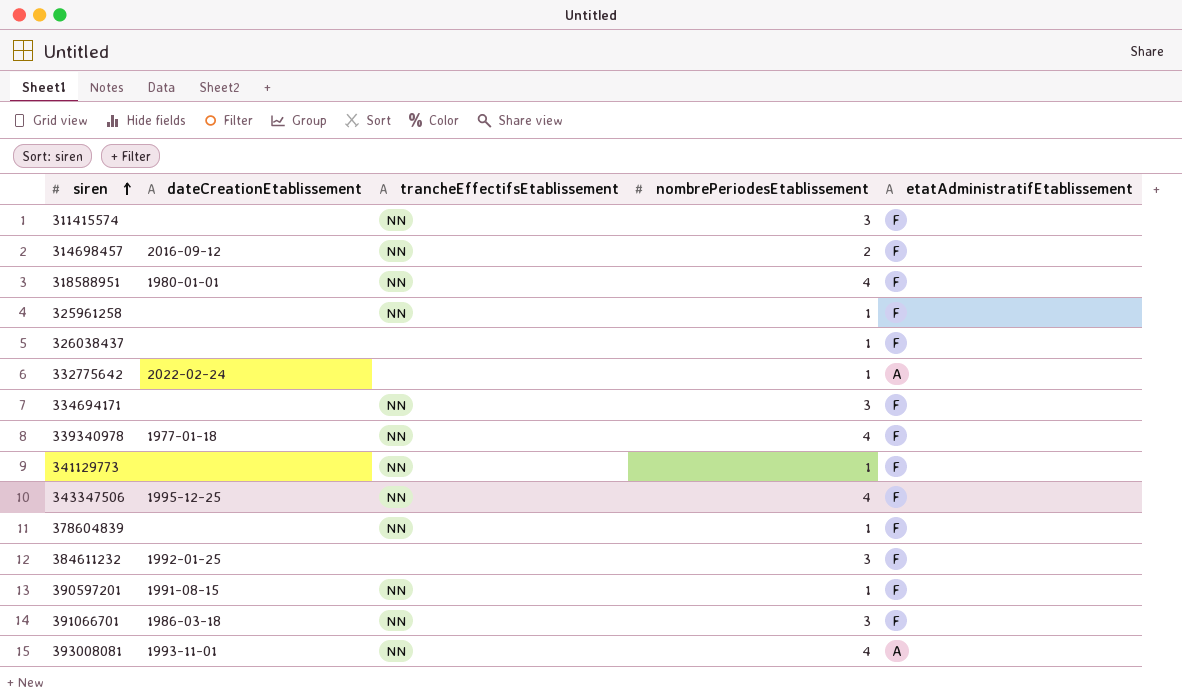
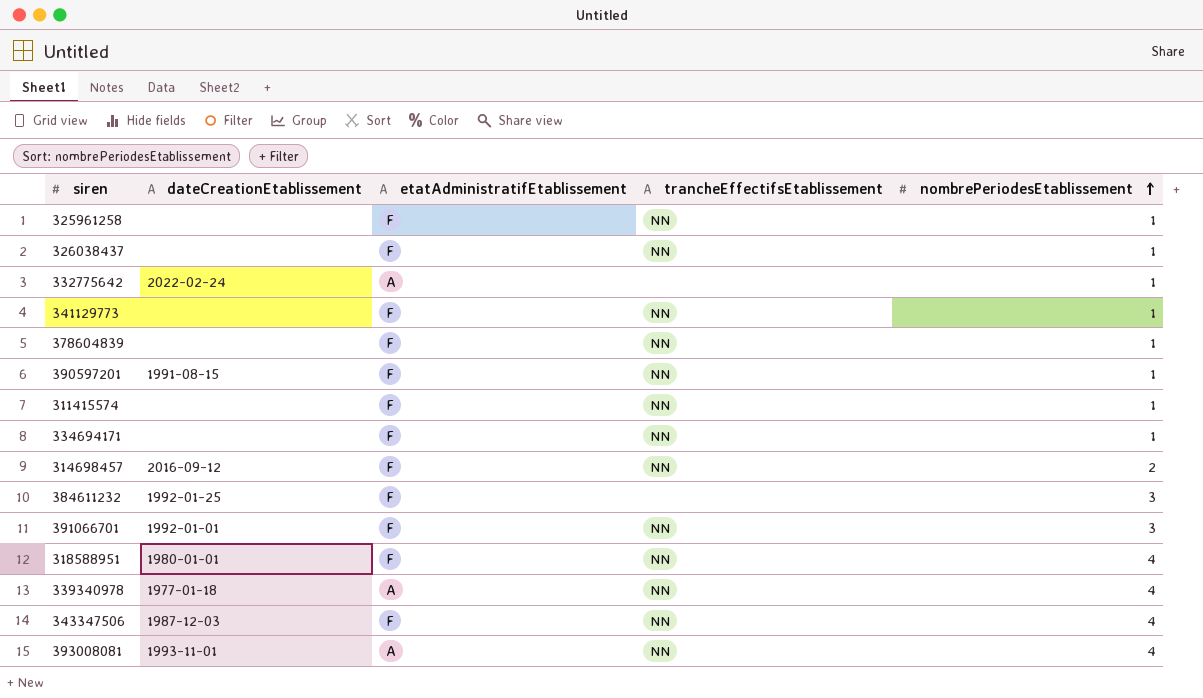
row order: siren ascending -> nombrePeriodesEtablissement ascending
column etatAdministratifEtablissement | position: 5 -> 3
326038437 | trancheEffectifsEtablissement: none -> NN
311415574 | nombrePeriodesEtablissement: 3 -> 1
334694171 | nombrePeriodesEtablissement: 3 -> 1
391066701 | dateCreationEtablissement: 1986-03-18 -> 1992-01-01
339340978 | etatAdministratifEtablissement: F -> A
343347506 | dateCreationEtablissement: 1995-12-25 -> 1987-12-03

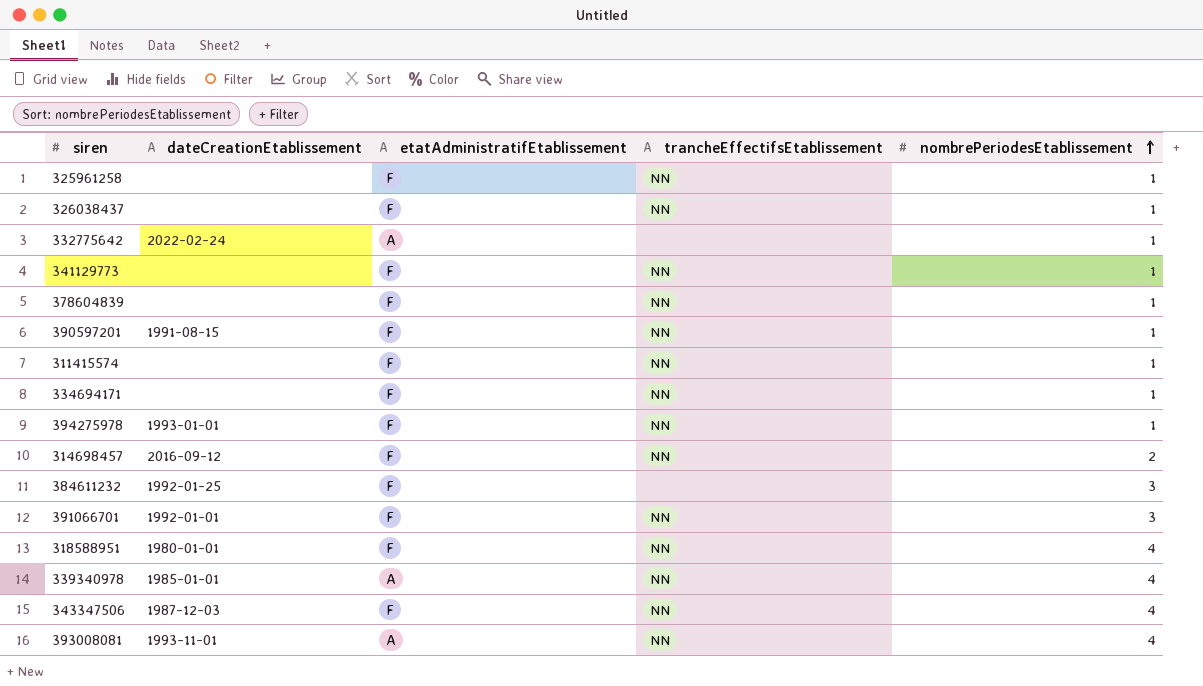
row 394275978: none -> 1993-01-01 | F | NN | 1
339340978 | dateCreationEtablissement: 1977-01-18 -> 1985-01-01

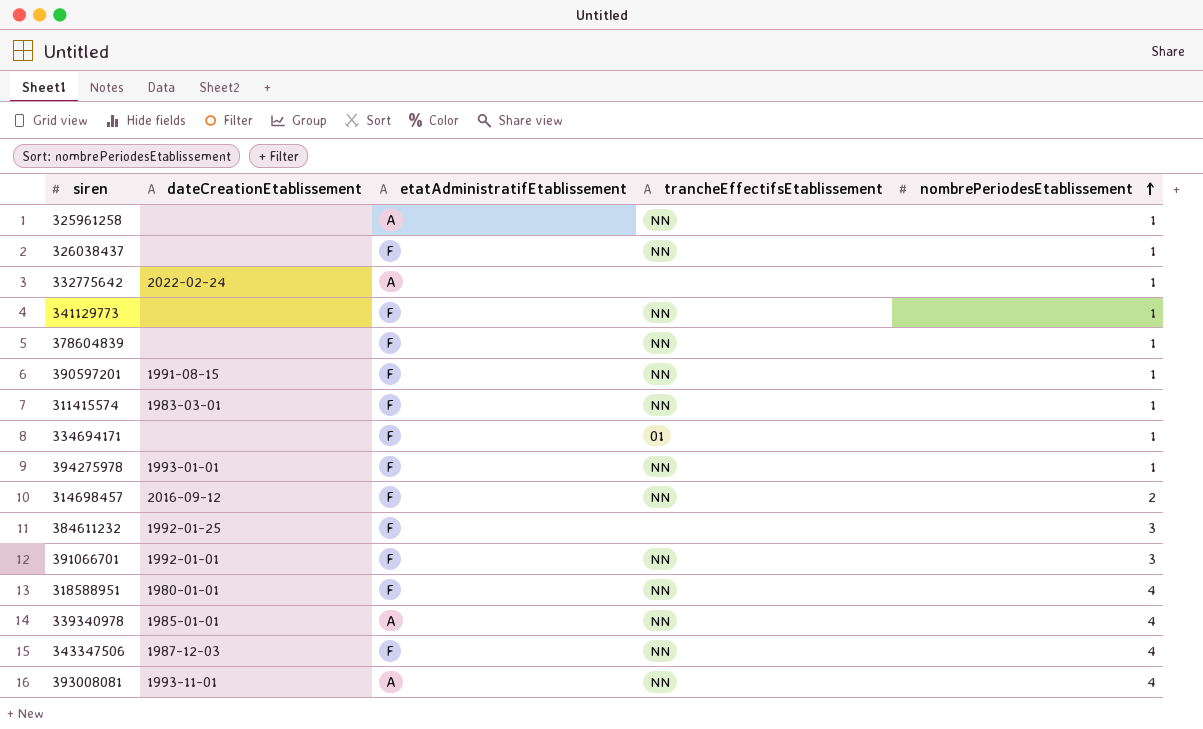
325961258 | etatAdministratifEtablissement: F -> A
311415574 | dateCreationEtablissement: none -> 1983-03-01
334694171 | trancheEffectifsEtablissement: NN -> 01

